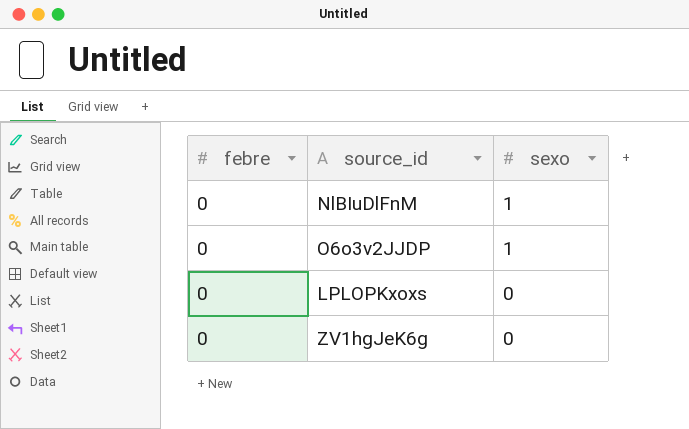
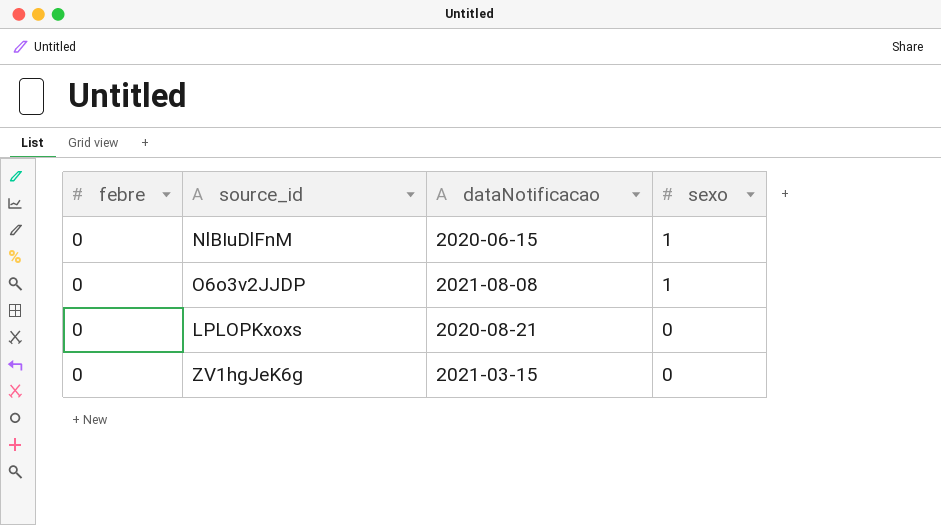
column dataNotificacao | position: none -> 3

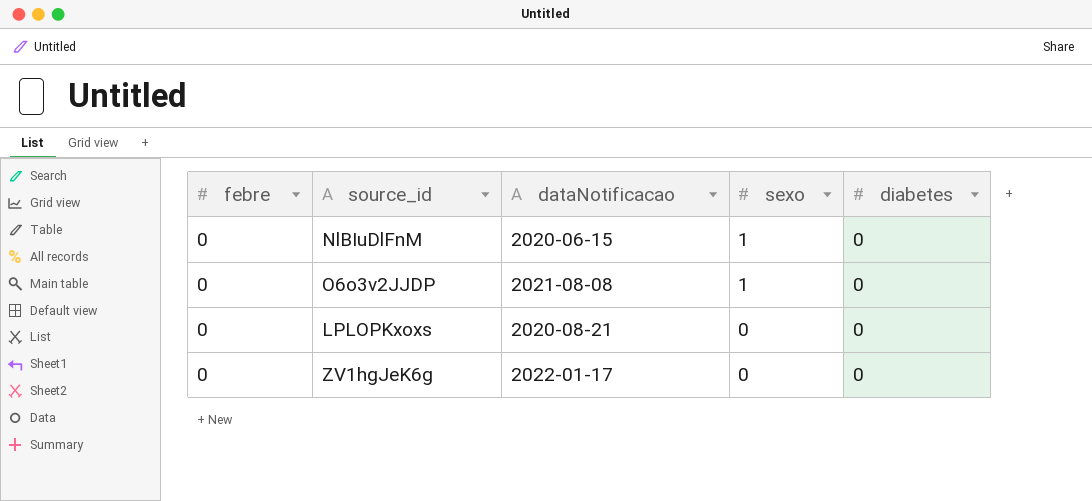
column diabetes | position: none -> 5
ZV1hgJeK6g | dataNotificacao: 2021-03-15 -> 2022-01-17

